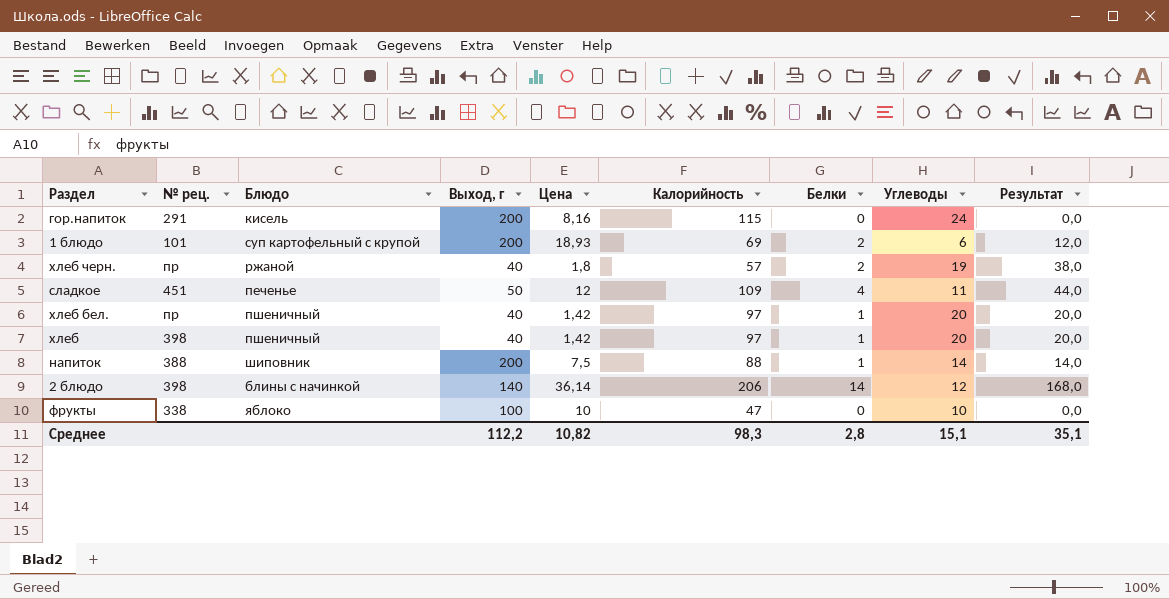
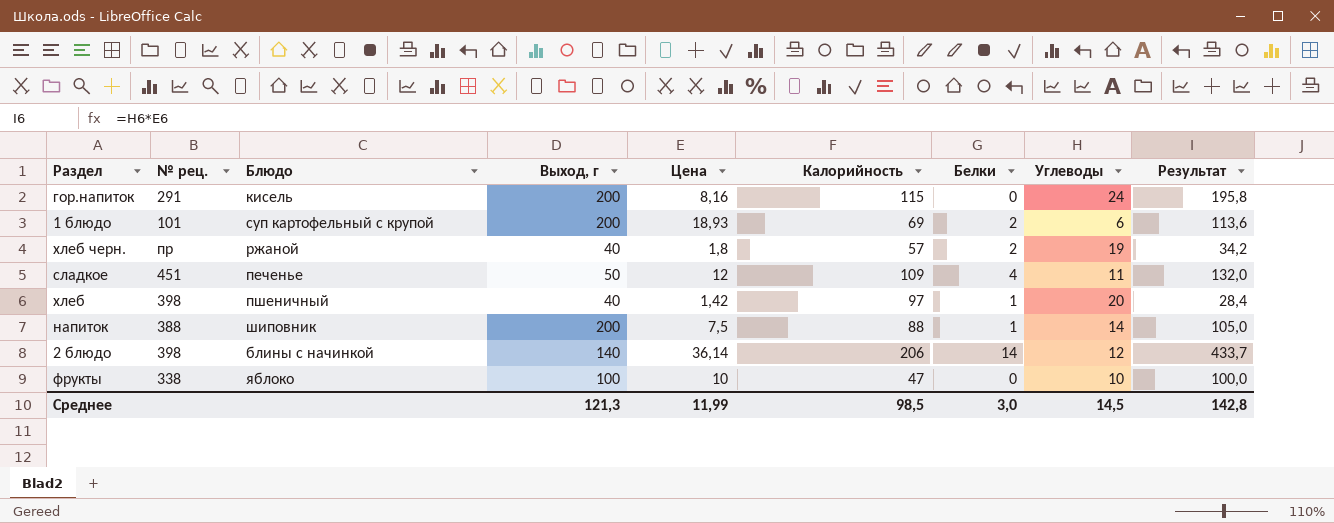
column Результат | formula: [Белки] * [Углеводы] -> [Цена] * [Углеводы]
row хлеб бел.: пр | пшеничный | 40 | 1,42 | 97 | 1 | 20 | 20,0 -> none
Среднее | Выход, г: 112,2 -> 121,3
Среднее | Цена: 10,82 -> 11,99
Среднее | Калорийность: 98,3 -> 98,5
Среднее | Белки: 2,8 -> 3,0
Среднее | Углеводы: 15,1 -> 14,5
Среднее | Результат: 35,1 -> 142,8

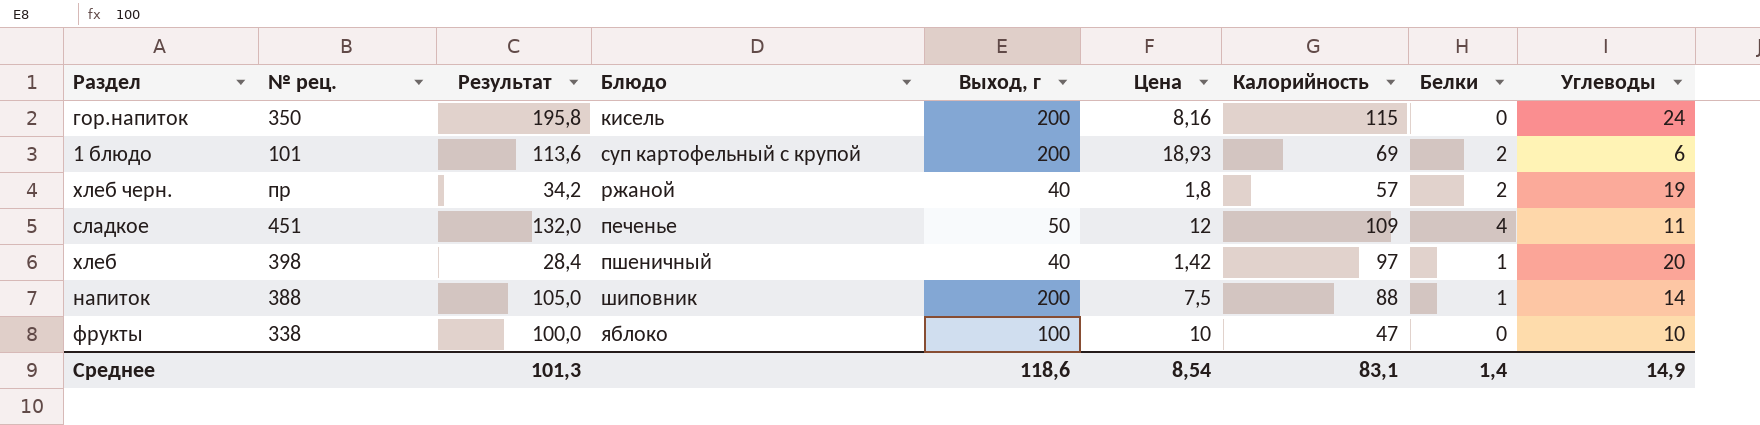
column Результат | position: 9 -> 3
row 2 блюдо: 398 | блины с начинкой | 140 | 36,14 | 206 | 14 | 12 | 433,7 -> none
гор.напиток | № рец.: 291 -> 350
Среднее | Результат: 142,8 -> 101,3
Среднее | Выход, г: 121,3 -> 118,6
Среднее | Цена: 11,99 -> 8,54
Среднее | Калорийность: 98,5 -> 83,1
Среднее | Белки: 3,0 -> 1,4
Среднее | Углеводы: 14,5 -> 14,9

